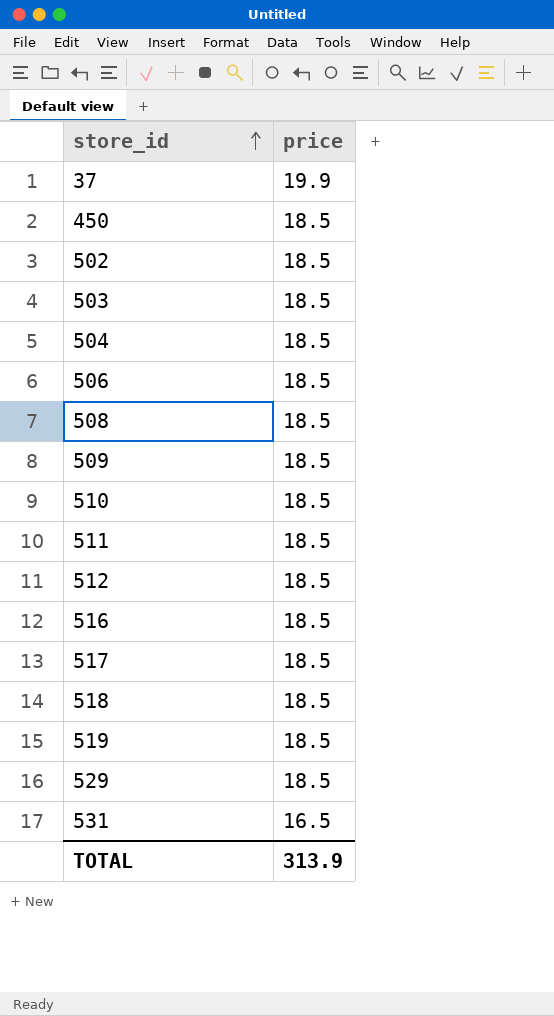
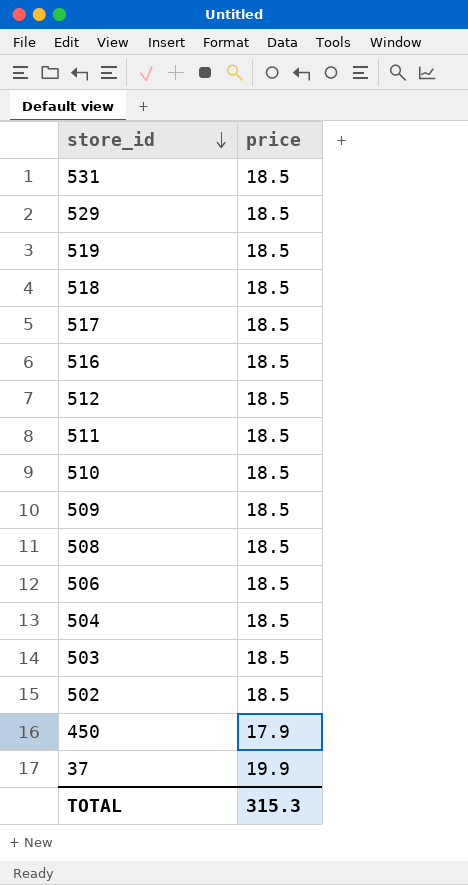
row order: store_id ascending -> store_id descending
531 | price: 16.5 -> 18.5
450 | price: 18.5 -> 17.9
TOTAL | price: 313.9 -> 315.3

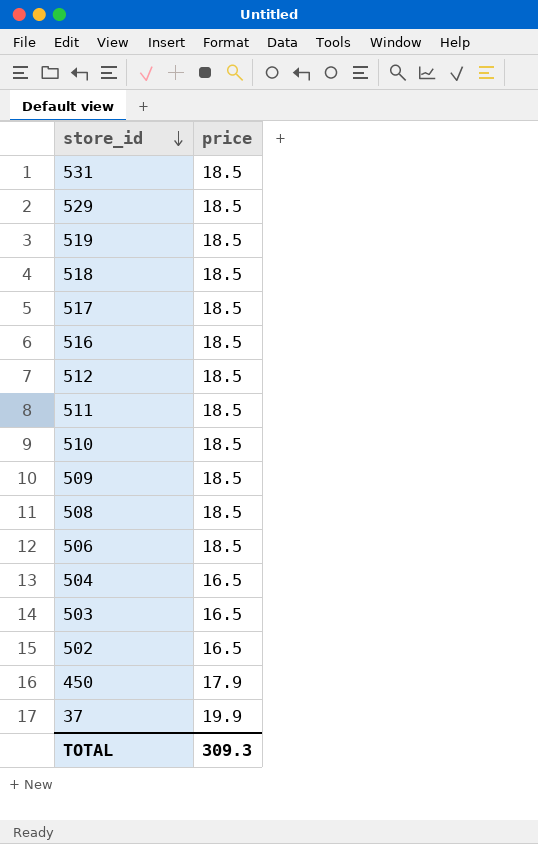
504 | price: 18.5 -> 16.5
503 | price: 18.5 -> 16.5
502 | price: 18.5 -> 16.5
TOTAL | price: 315.3 -> 309.3

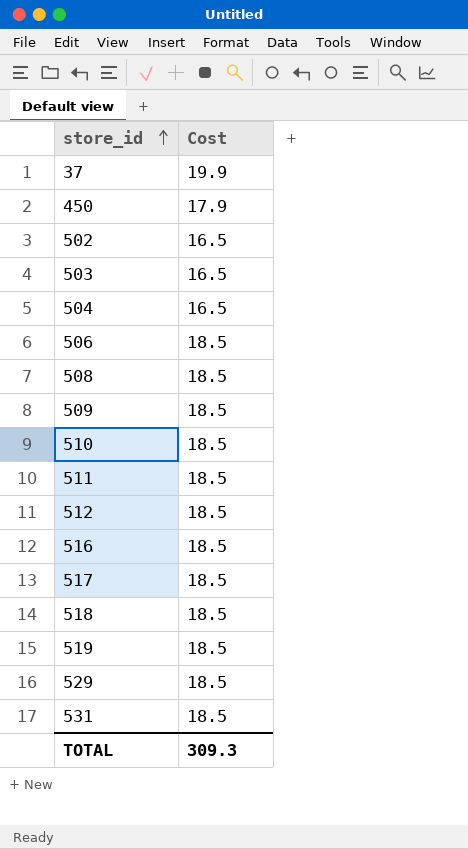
row order: store_id descending -> store_id ascending
column name: price -> Cost

